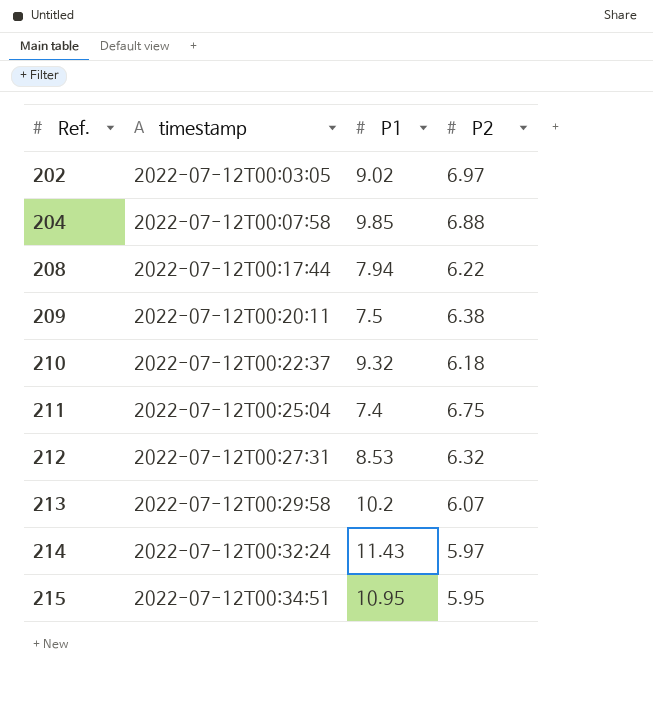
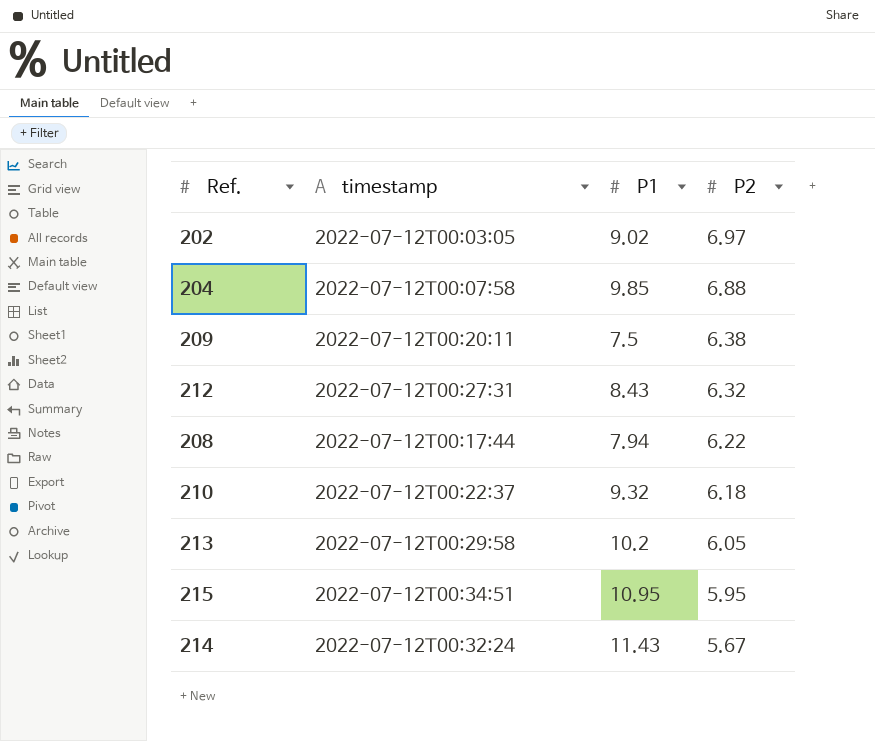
row order: Ref. ascending -> P2 descending
row 211: 2022-07-12T00:25:04 | 7.4 | 6.75 -> none
212 | P1: 8.53 -> 8.43
213 | P2: 6.07 -> 6.05
214 | P2: 5.97 -> 5.67

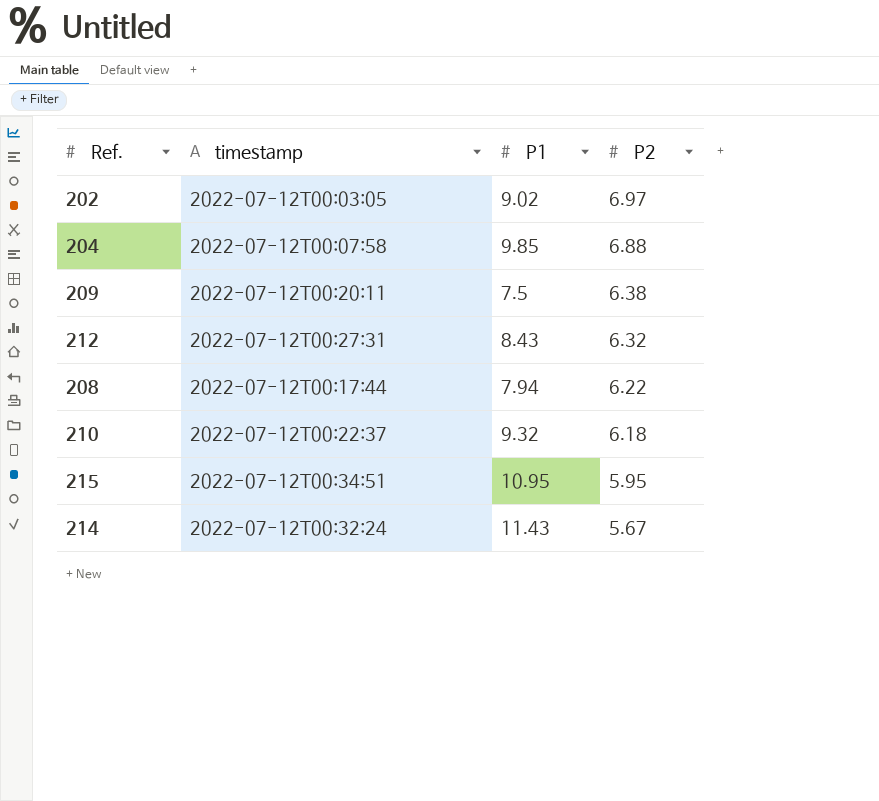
row 213: 2022-07-12T00:29:58 | 10.2 | 6.05 -> none

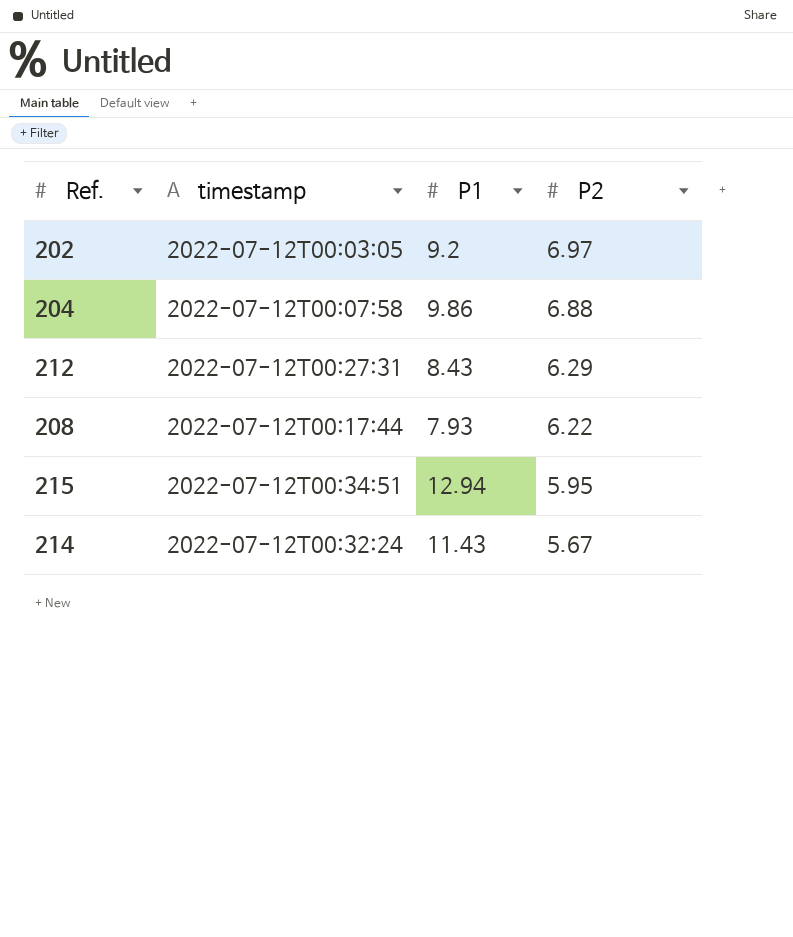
row 209: 2022-07-12T00:20:11 | 7.5 | 6.38 -> none
row 210: 2022-07-12T00:22:37 | 9.32 | 6.18 -> none
202 | P1: 9.02 -> 9.2
204 | P1: 9.85 -> 9.86
212 | P2: 6.32 -> 6.29
208 | P1: 7.94 -> 7.93
215 | P1: 10.95 -> 12.94

